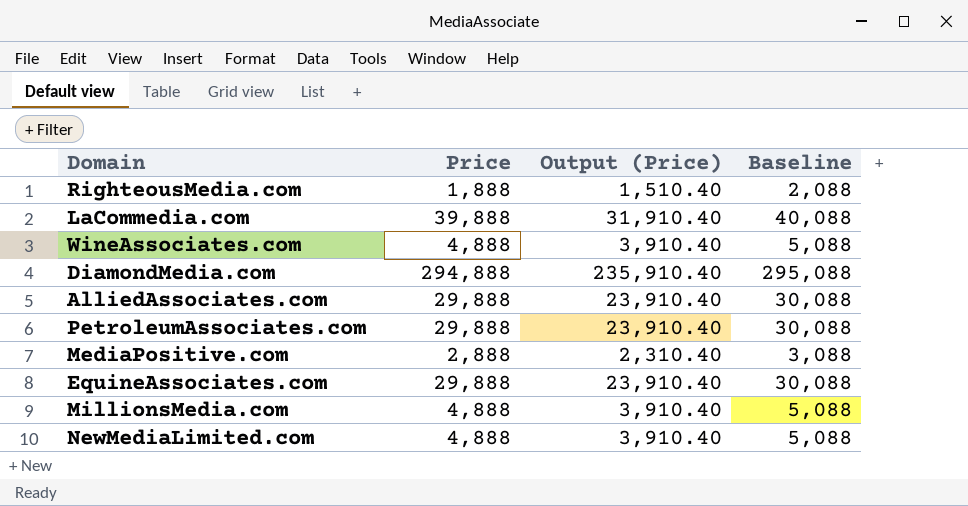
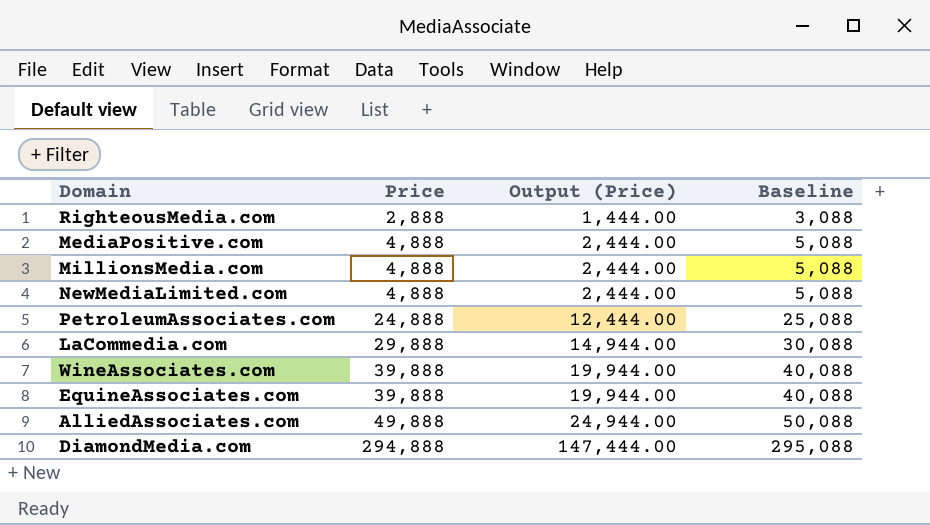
row order: none -> Price ascending
column Output (Price) | formula: [Price] * 0.8 -> [Price] * 0.5
RighteousMedia.com | Price: 1,888 -> 2,888
RighteousMedia.com | Baseline: 2,088 -> 3,088
MediaPositive.com | Price: 2,888 -> 4,888
MediaPositive.com | Baseline: 3,088 -> 5,088
PetroleumAssociates.com | Price: 29,888 -> 24,888
PetroleumAssociates.com | Baseline: 30,088 -> 25,088
LaCommedia.com | Price: 39,888 -> 29,888
LaCommedia.com | Baseline: 40,088 -> 30,088
WineAssociates.com | Price: 4,888 -> 39,888
WineAssociates.com | Baseline: 5,088 -> 40,088
EquineAssociates.com | Price: 29,888 -> 39,888
EquineAssociates.com | Baseline: 30,088 -> 40,088
AlliedAssociates.com | Price: 29,888 -> 49,888
AlliedAssociates.com | Baseline: 30,088 -> 50,088

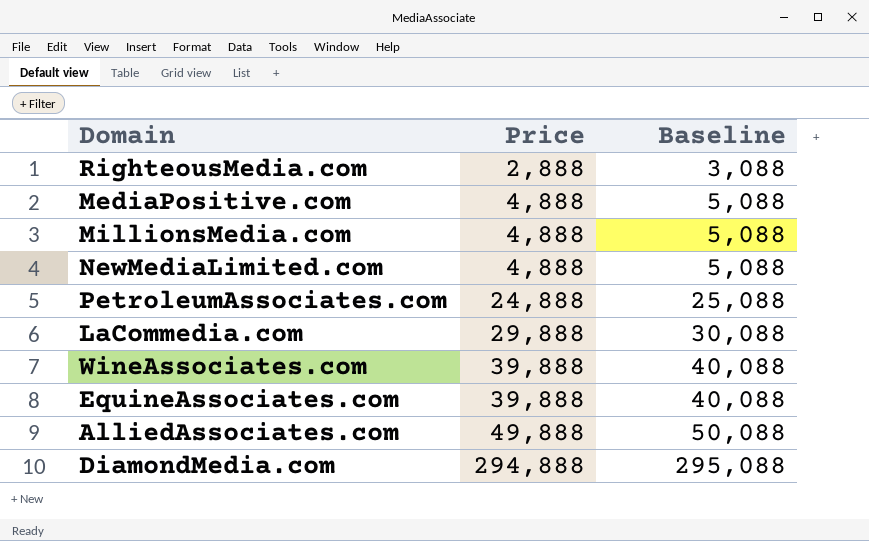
column Output (Price) | formula: [Price] * 0.5 -> none

